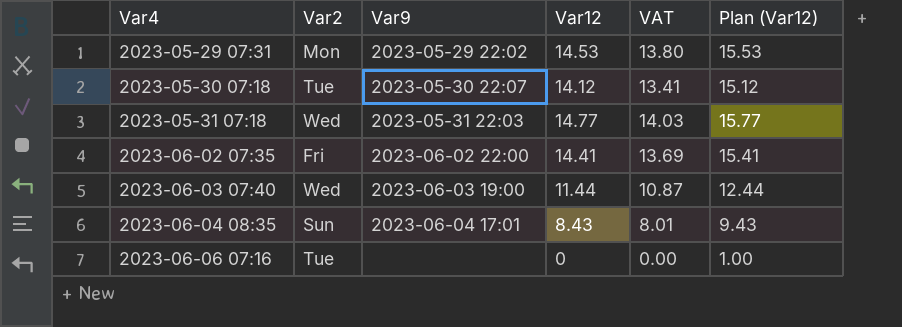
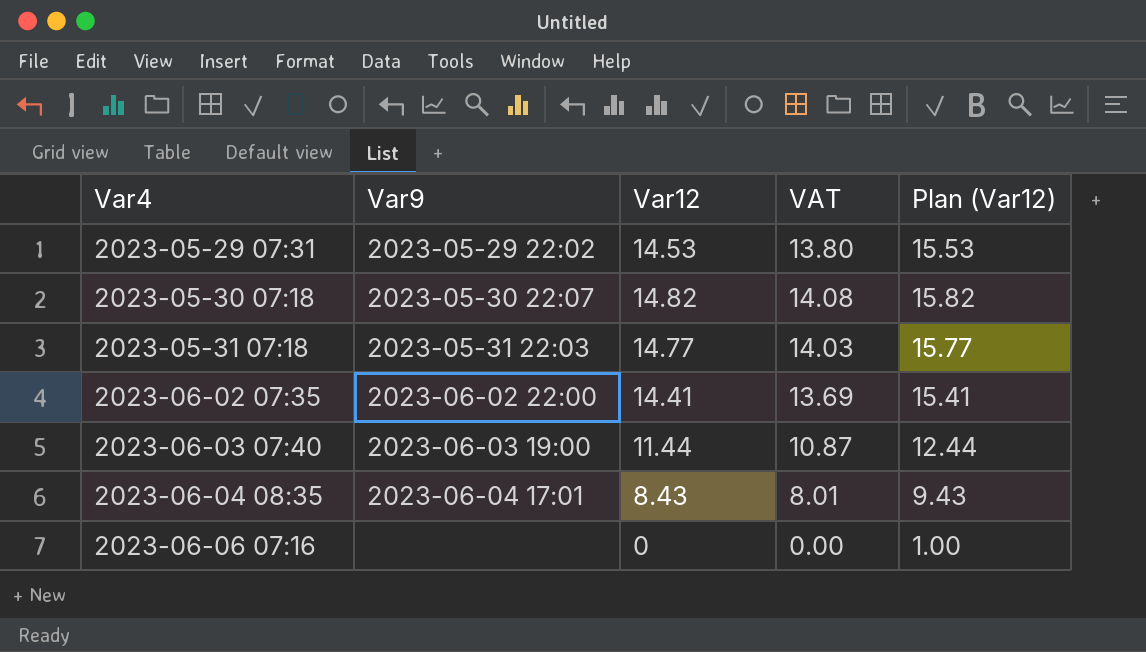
column Var2 | position: 2 -> none
2023-05-30 07:18 | Var12: 14.12 -> 14.82
2023-05-30 07:18 | VAT: 13.41 -> 14.08
2023-05-30 07:18 | Plan (Var12): 15.12 -> 15.82

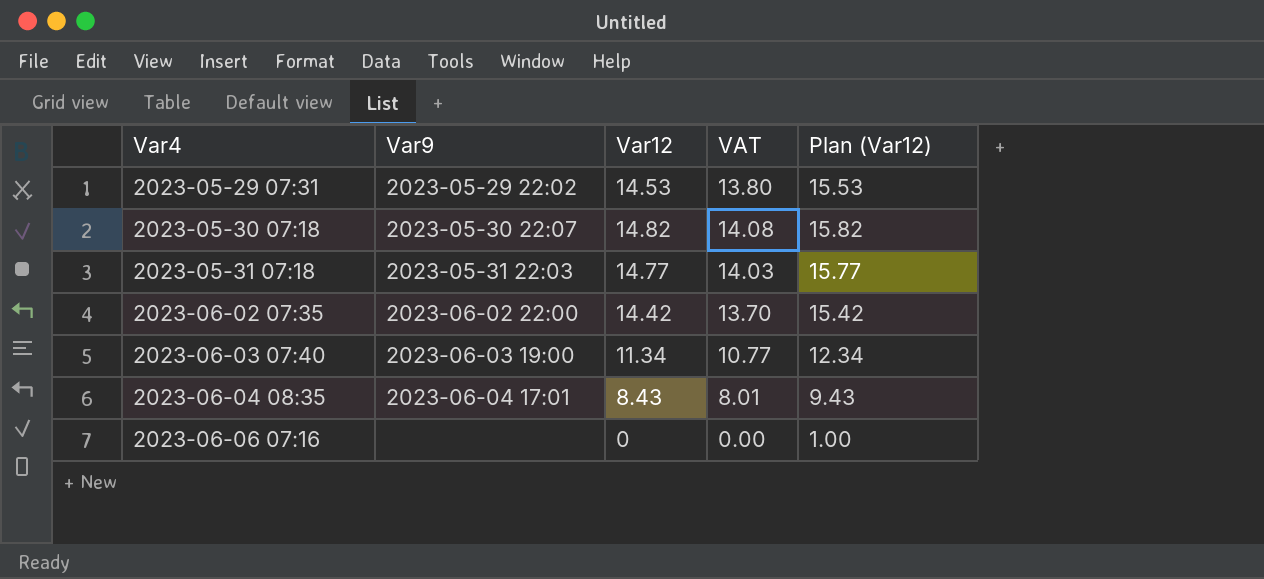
2023-06-02 07:35 | Var12: 14.41 -> 14.42
2023-06-02 07:35 | VAT: 13.69 -> 13.70
2023-06-02 07:35 | Plan (Var12): 15.41 -> 15.42
2023-06-03 07:40 | Var12: 11.44 -> 11.34
2023-06-03 07:40 | VAT: 10.87 -> 10.77
2023-06-03 07:40 | Plan (Var12): 12.44 -> 12.34

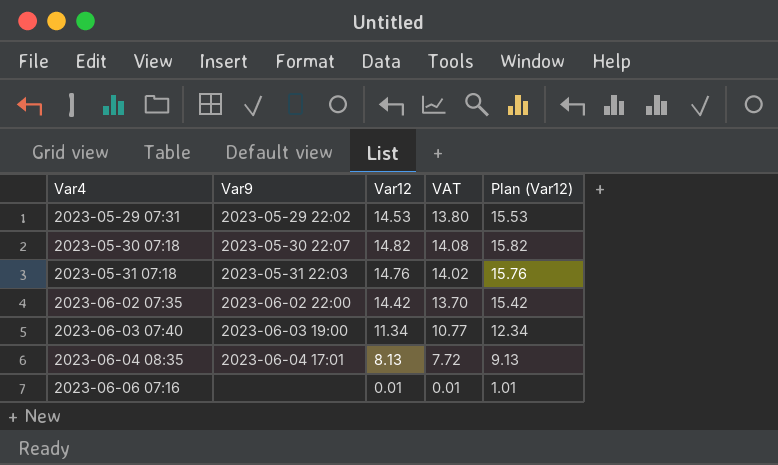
2023-05-31 07:18 | Var12: 14.77 -> 14.76
2023-05-31 07:18 | VAT: 14.03 -> 14.02
2023-05-31 07:18 | Plan (Var12): 15.77 -> 15.76
2023-06-04 08:35 | Var12: 8.43 -> 8.13
2023-06-04 08:35 | VAT: 8.01 -> 7.72
2023-06-04 08:35 | Plan (Var12): 9.43 -> 9.13
2023-06-06 07:16 | Var12: 0 -> 0.01
2023-06-06 07:16 | VAT: 0.00 -> 0.01
2023-06-06 07:16 | Plan (Var12): 1.00 -> 1.01

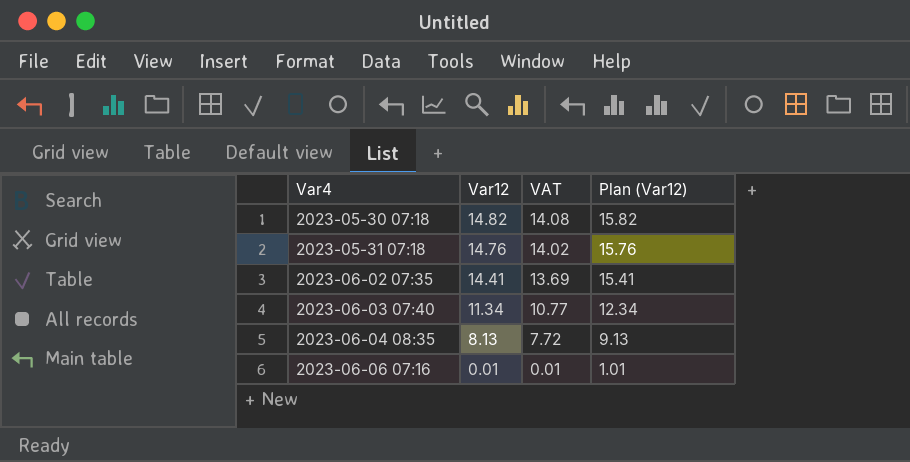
column Var9 | position: 2 -> none
row 2023-05-29 07:31: 2023-05-29 22:02 | 14.53 | 13.80 | 15.53 -> none
2023-06-02 07:35 | Var12: 14.42 -> 14.41
2023-06-02 07:35 | VAT: 13.70 -> 13.69
2023-06-02 07:35 | Plan (Var12): 15.42 -> 15.41

